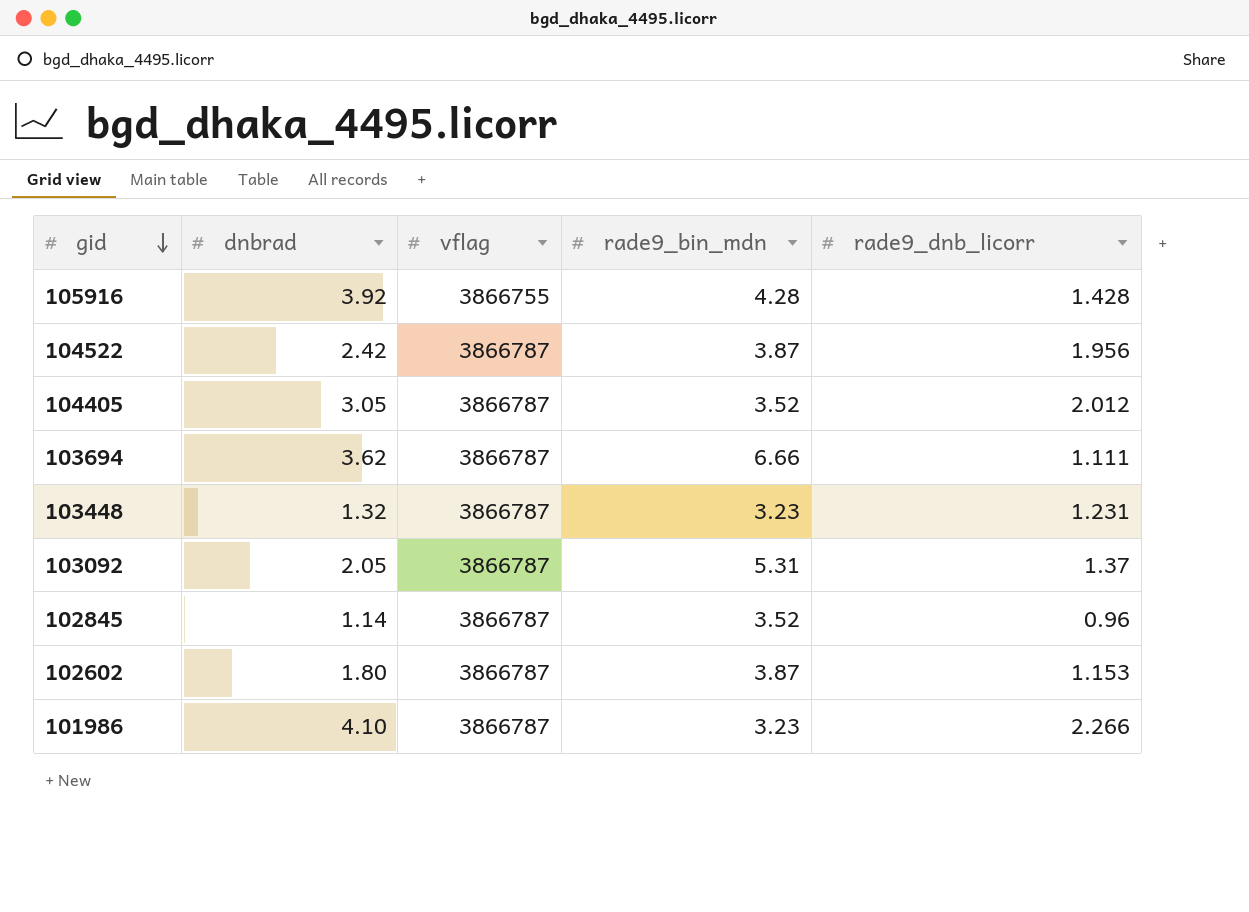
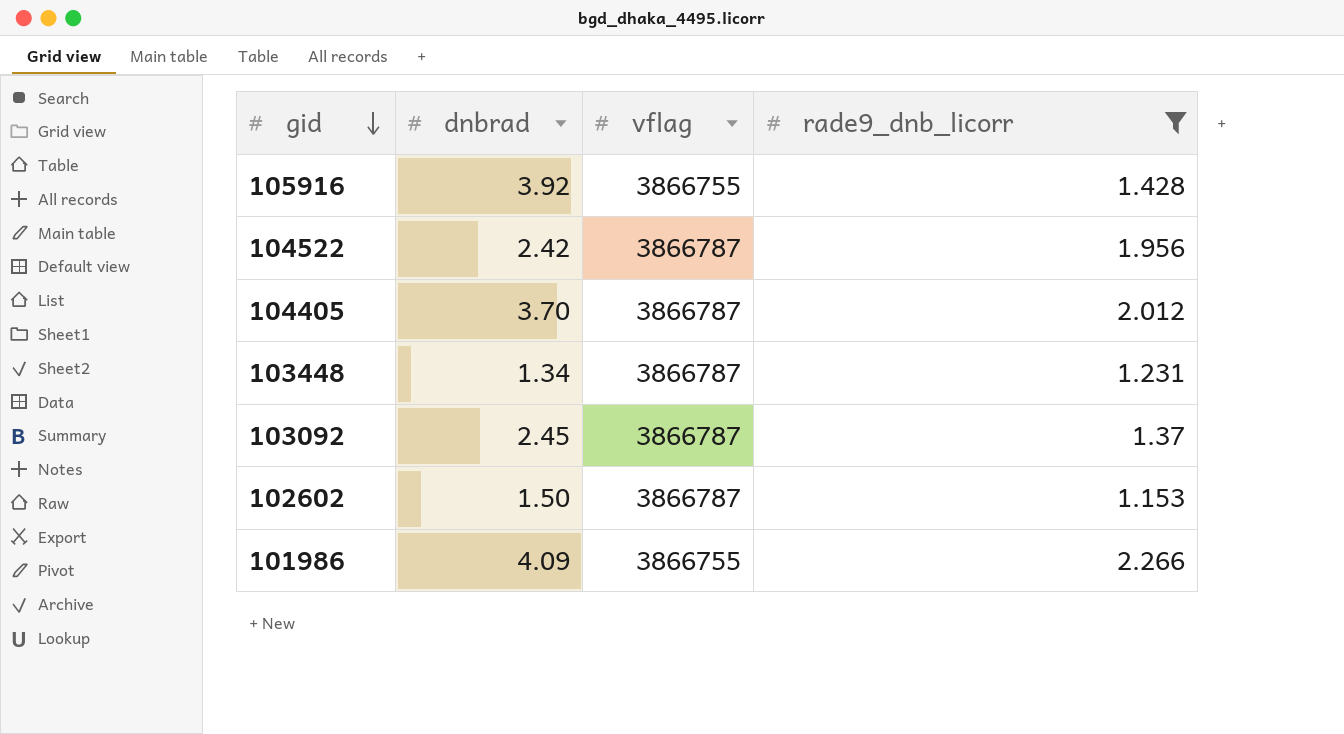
filter: none -> rade9_dnb_licorr >= 1.153
column rade9_bin_mdn | position: 4 -> none
104405 | dnbrad: 3.05 -> 3.70
103448 | dnbrad: 1.32 -> 1.34
103092 | dnbrad: 2.05 -> 2.45
102602 | dnbrad: 1.80 -> 1.50
101986 | dnbrad: 4.10 -> 4.09
101986 | vflag: 3866787 -> 3866755

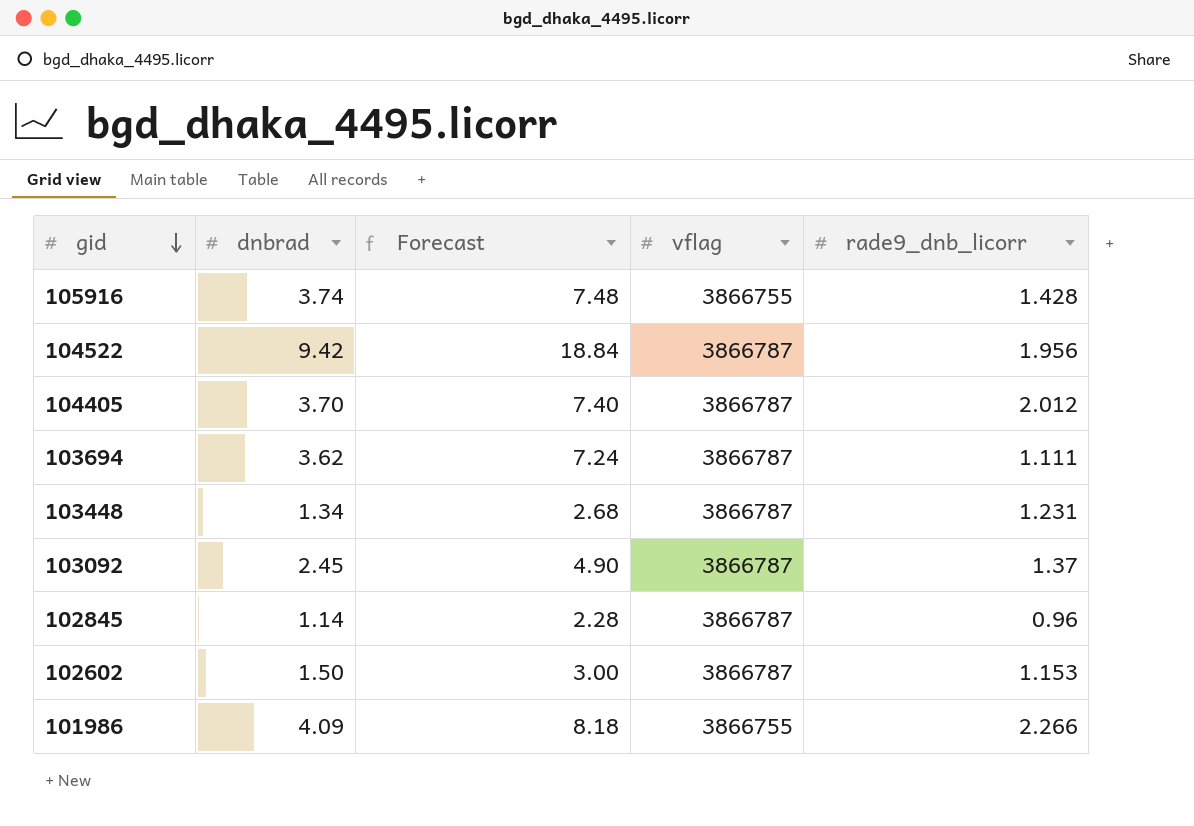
filter: rade9_dnb_licorr >= 1.153 -> none
column Forecast | formula: none -> [dnbrad] * 2
105916 | dnbrad: 3.92 -> 3.74
104522 | dnbrad: 2.42 -> 9.42

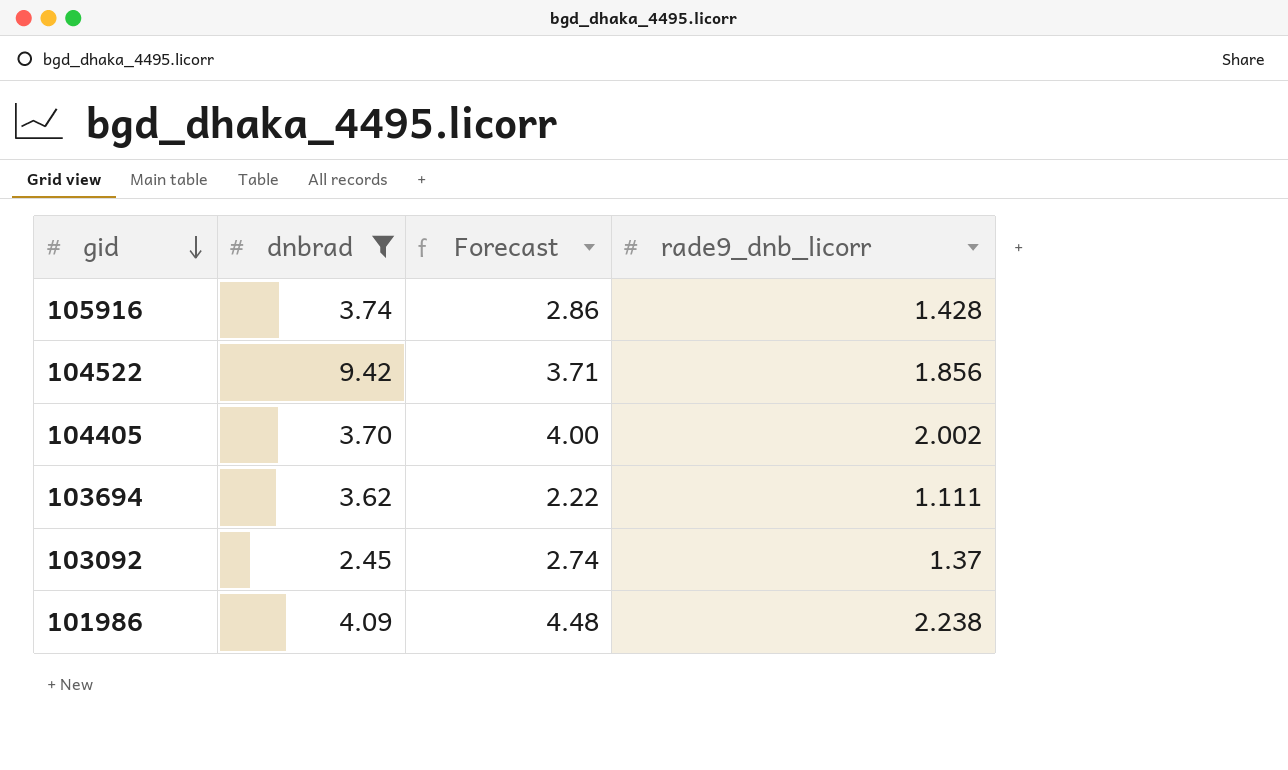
filter: none -> dnbrad >= 2.45
column vflag | position: 4 -> none
column Forecast | formula: [dnbrad] * 2 -> [rade9_dnb_licorr] * 2
104522 | rade9_dnb_licorr: 1.956 -> 1.856
104405 | rade9_dnb_licorr: 2.012 -> 2.002
101986 | rade9_dnb_licorr: 2.266 -> 2.238

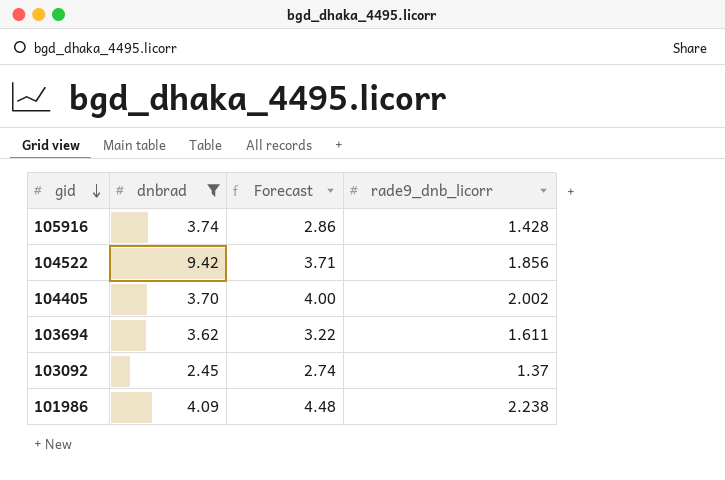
103694 | Forecast: 2.22 -> 3.22
103694 | rade9_dnb_licorr: 1.111 -> 1.611

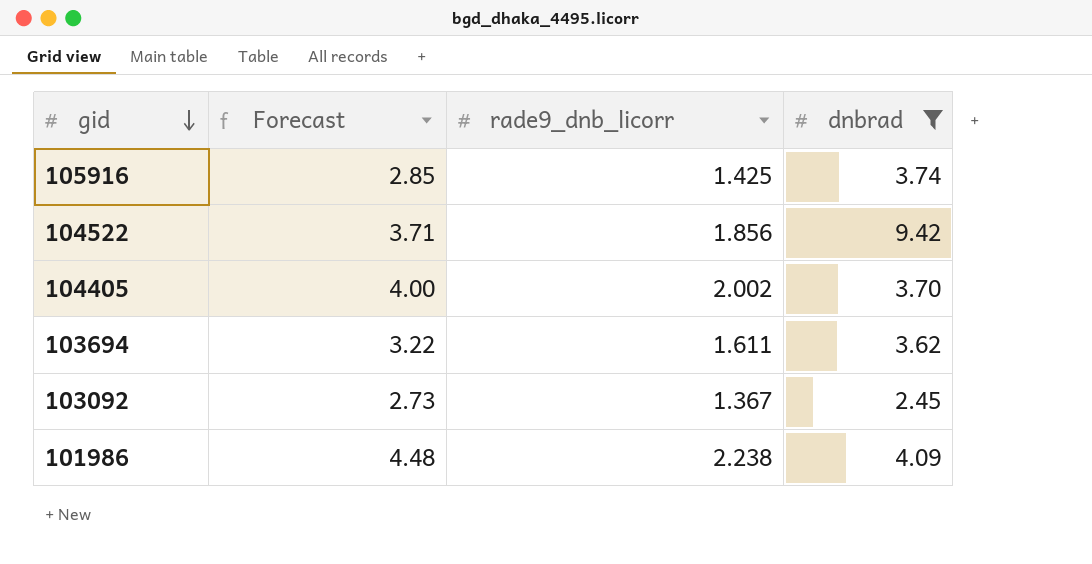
column dnbrad | position: 2 -> 4
105916 | Forecast: 2.86 -> 2.85
105916 | rade9_dnb_licorr: 1.428 -> 1.425
103092 | Forecast: 2.74 -> 2.73
103092 | rade9_dnb_licorr: 1.37 -> 1.367

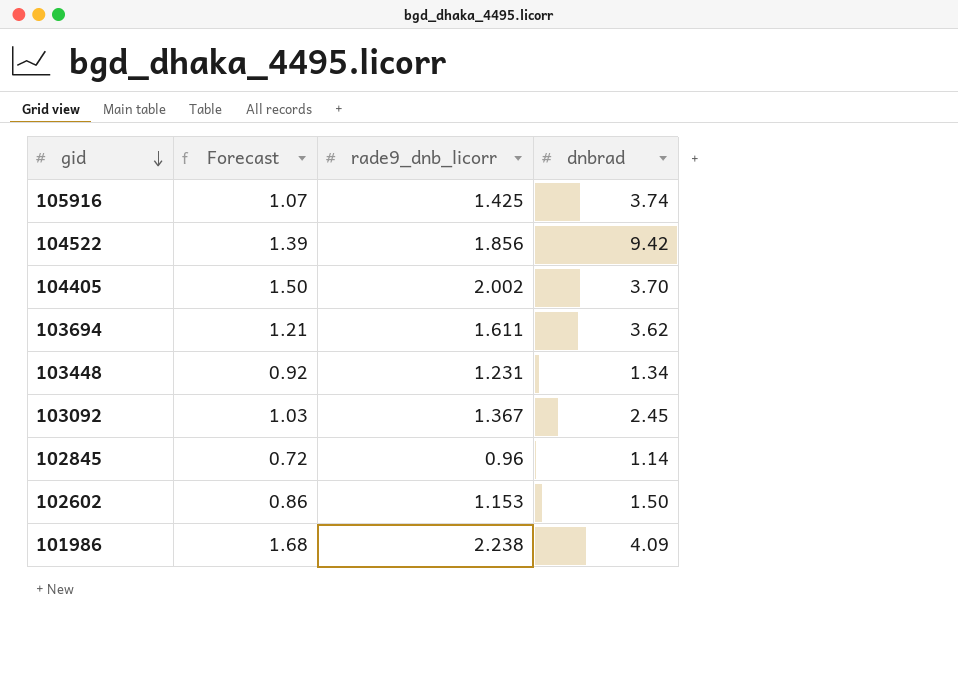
filter: dnbrad >= 2.45 -> none
column Forecast | formula: [rade9_dnb_licorr] * 2 -> [rade9_dnb_licorr] * 0.75

